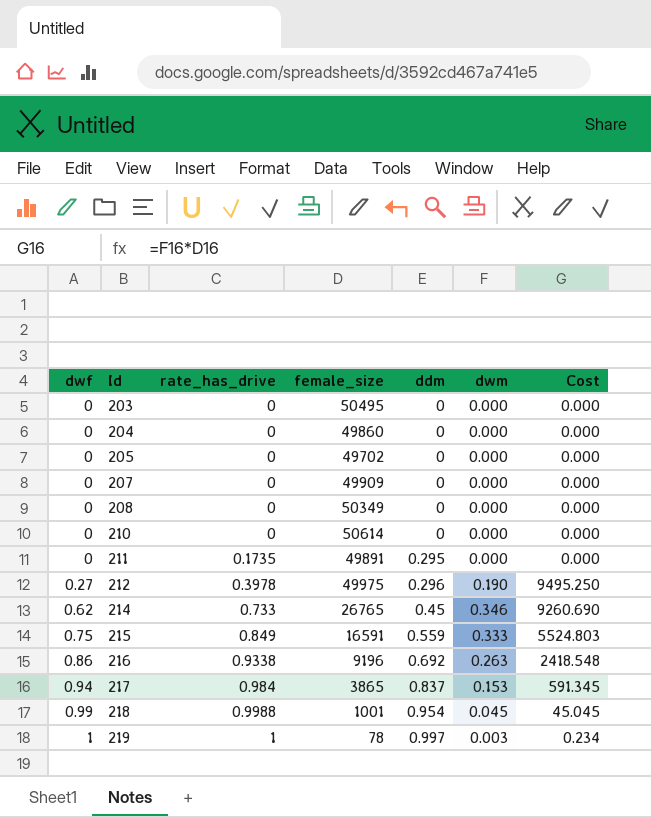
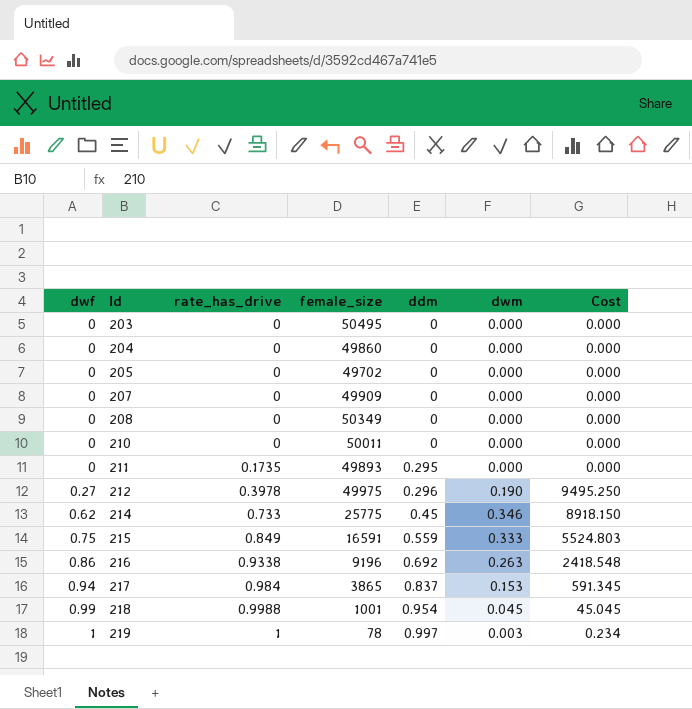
210 | female_size: 50614 -> 50011
211 | female_size: 49891 -> 49893
214 | female_size: 26765 -> 25775
214 | Cost: 9260.690 -> 8918.150

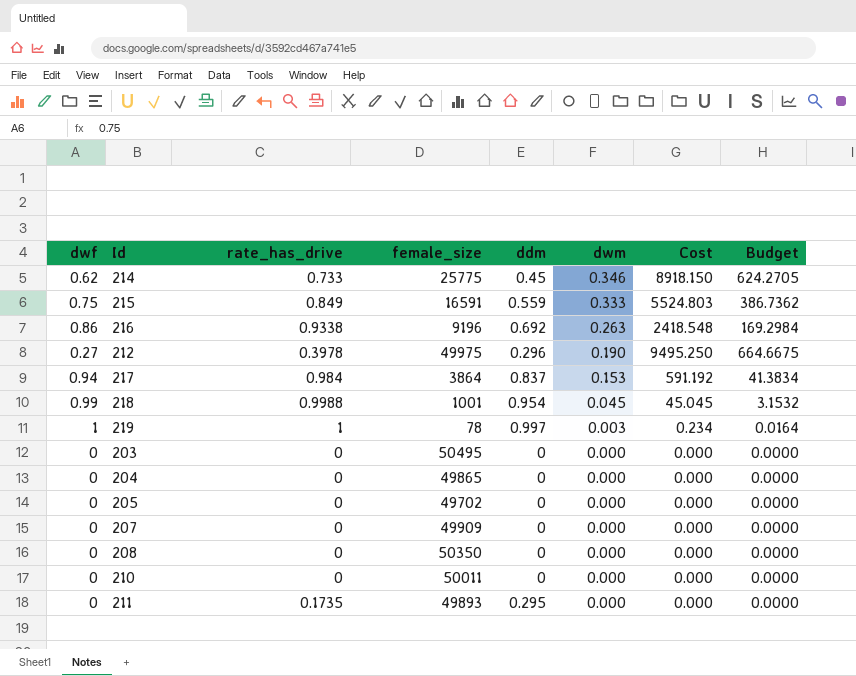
row order: dwf ascending -> dwm descending
column Budget | formula: none -> [Cost] * 0.07
217 | female_size: 3865 -> 3864
217 | Cost: 591.345 -> 591.192
204 | female_size: 49860 -> 49865
208 | female_size: 50349 -> 50350

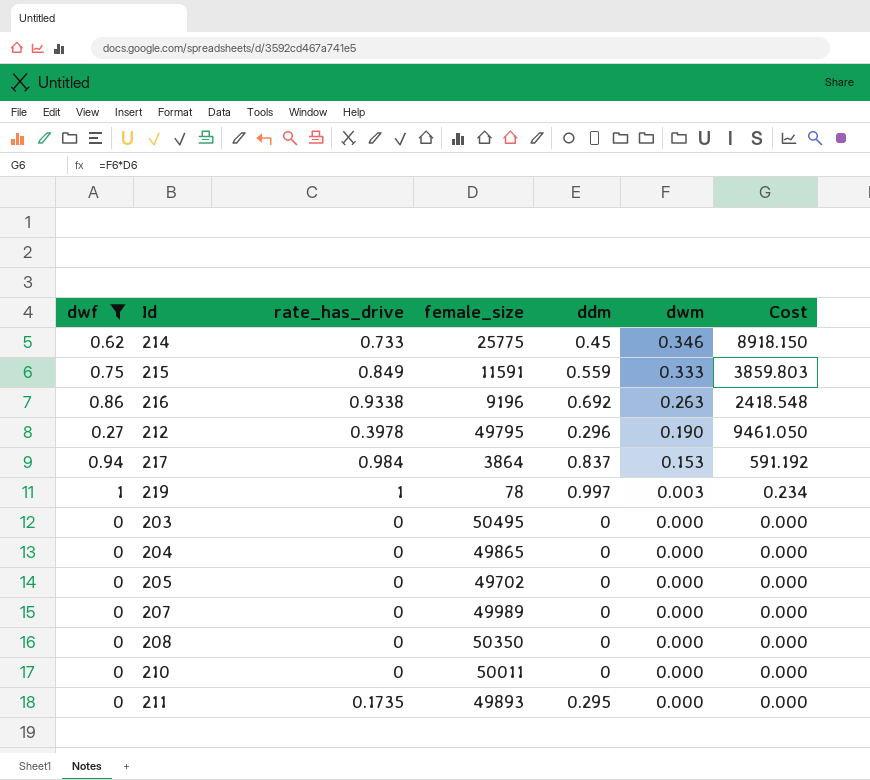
filter: none -> dwf != 0.99
column Budget | formula: [Cost] * 0.07 -> none
215 | female_size: 16591 -> 11591
215 | Cost: 5524.803 -> 3859.803
212 | female_size: 49975 -> 49795
212 | Cost: 9495.250 -> 9461.050
207 | female_size: 49909 -> 49989

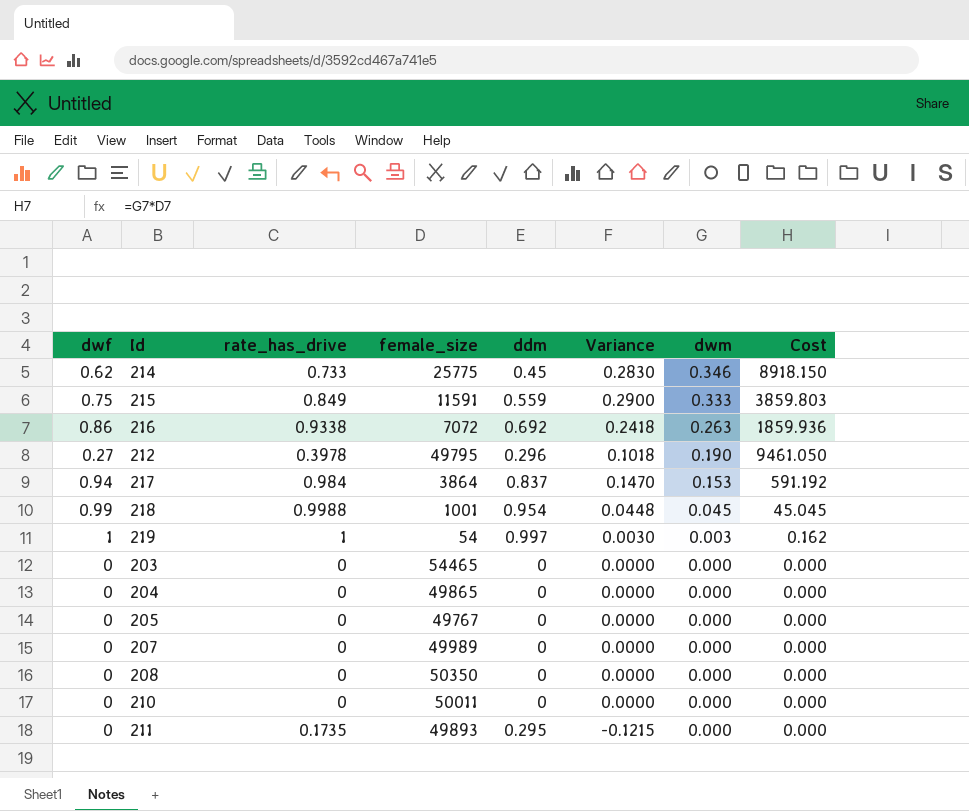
filter: dwf != 0.99 -> none
column Variance | formula: none -> [rate_has_drive] - [ddm]
216 | female_size: 9196 -> 7072
216 | Cost: 2418.548 -> 1859.936
219 | female_size: 78 -> 54
219 | Cost: 0.234 -> 0.162
203 | female_size: 50495 -> 54465
205 | female_size: 49702 -> 49767

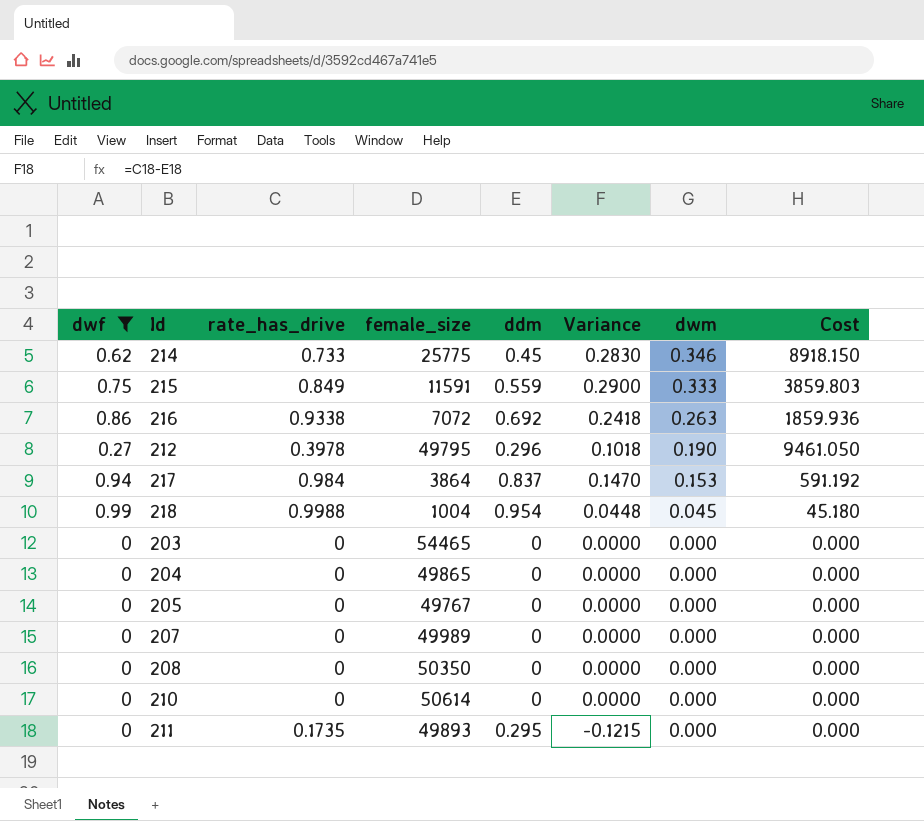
filter: none -> dwf != 1
218 | female_size: 1001 -> 1004
218 | Cost: 45.045 -> 45.180
210 | female_size: 50011 -> 50614

